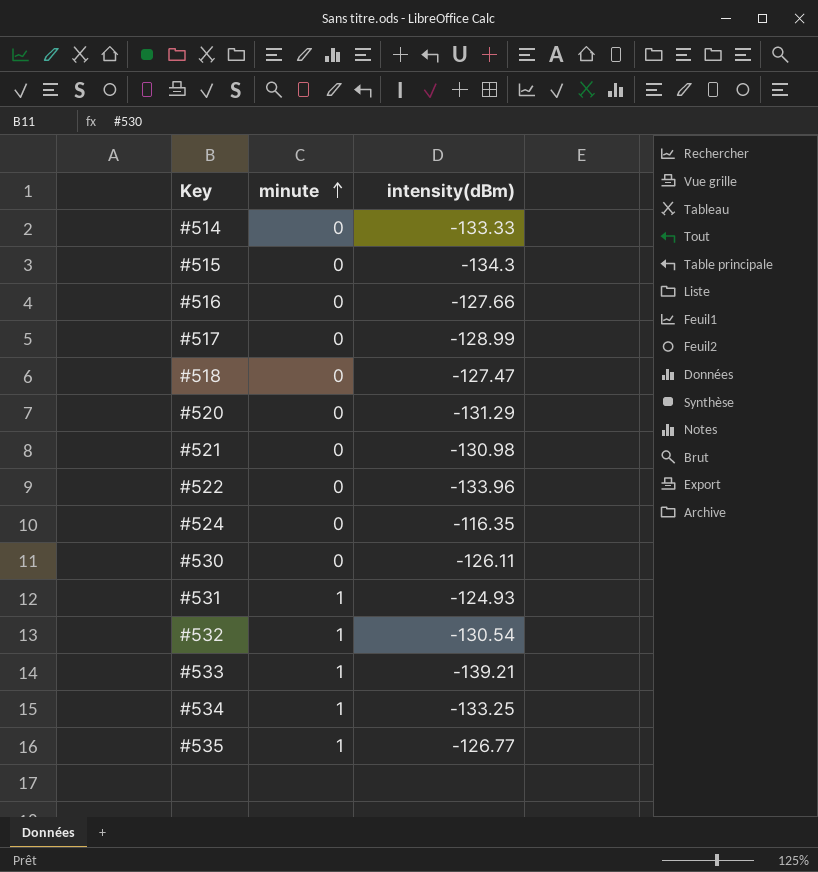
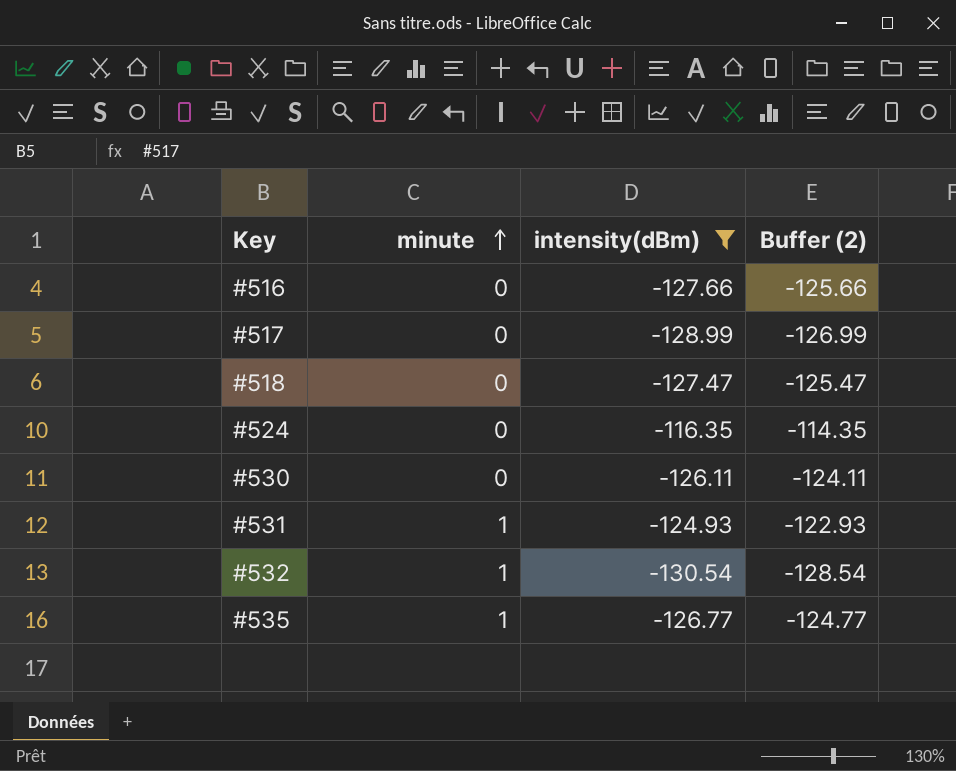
filter: none -> intensity(dBm) >= -130.54
column Buffer (2) | formula: none -> [intensity(dBm)] + 2

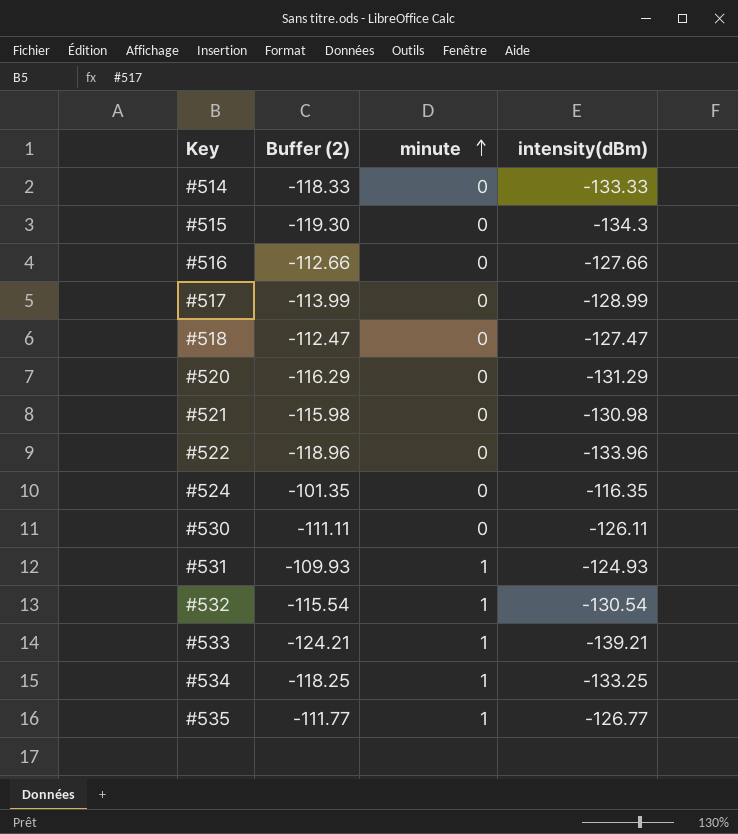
filter: intensity(dBm) >= -130.54 -> none
column Buffer (2) | formula: [intensity(dBm)] + 2 -> [intensity(dBm)] + 15
column Buffer (2) | position: 4 -> 2

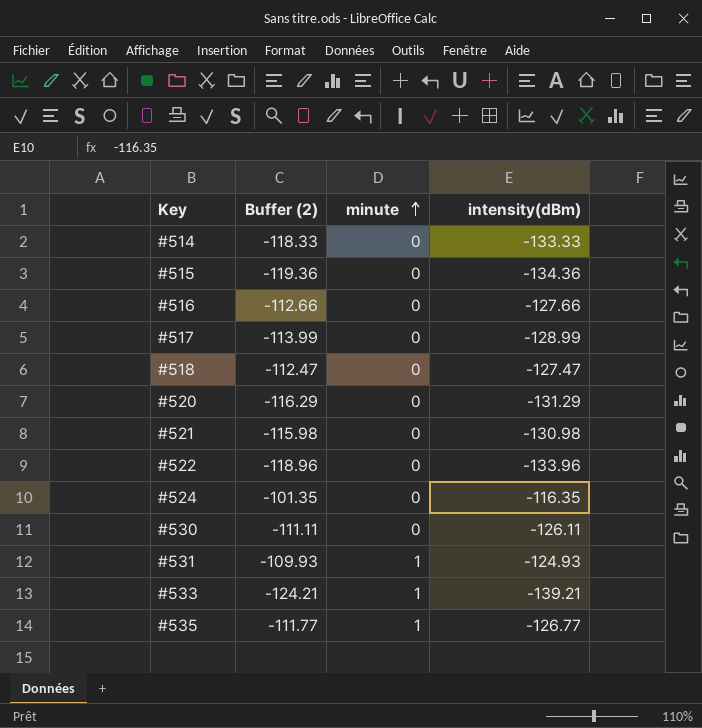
row #532: -115.54 | 1 | -130.54 -> none
row #534: -118.25 | 1 | -133.25 -> none
#515 | Buffer (2): -119.30 -> -119.36
#515 | intensity(dBm): -134.3 -> -134.36

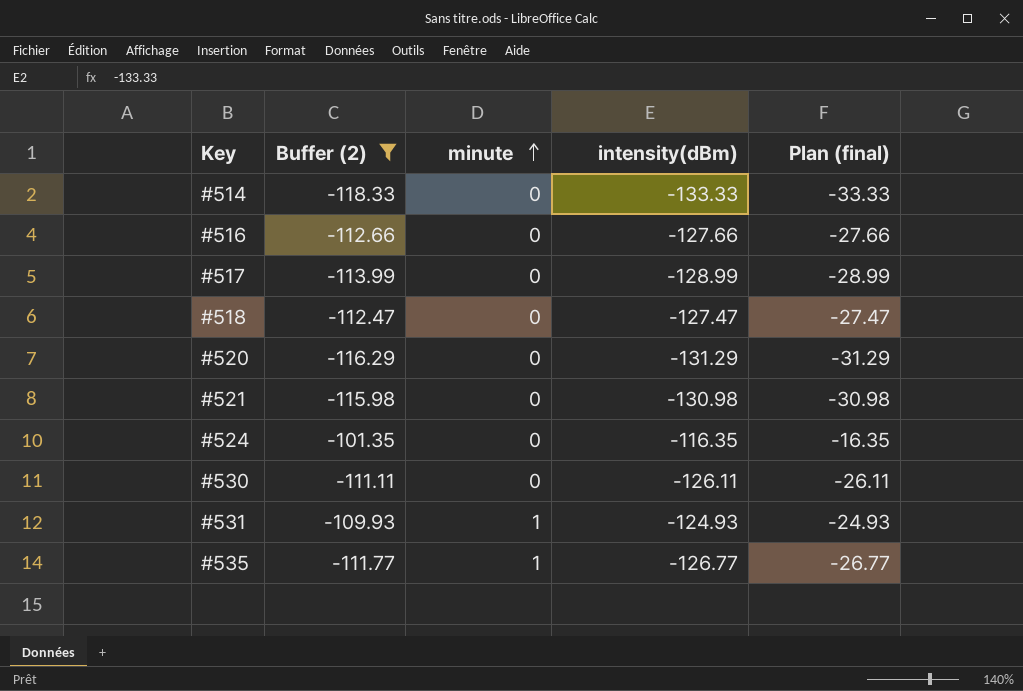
filter: none -> Buffer (2) >= -118.33
column Plan (final) | formula: none -> [intensity(dBm)] + 100

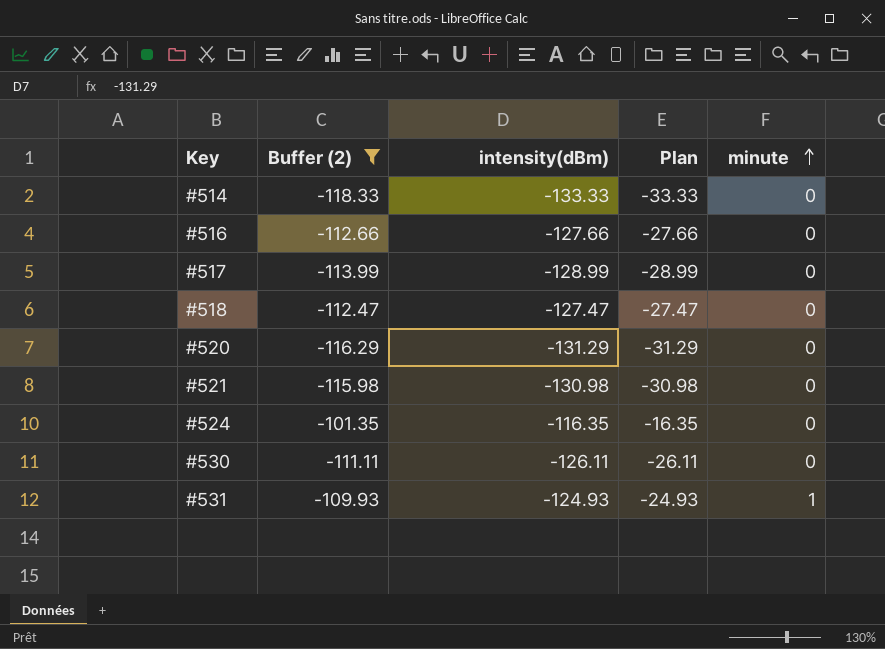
column name: Plan (final) -> Plan
column minute | position: 3 -> 5
row #535: -111.77 | 1 | -126.77 | -26.77 -> none

